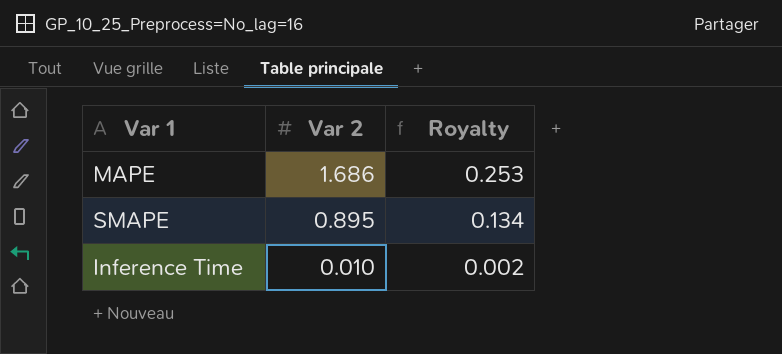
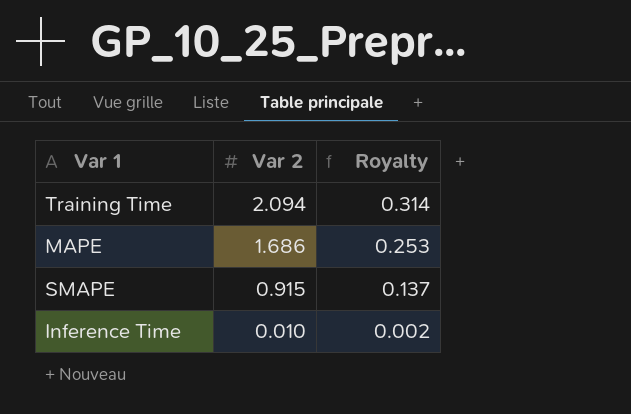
row Training Time: none -> 2.094 | 0.314
SMAPE | Var 2: 0.895 -> 0.915
SMAPE | Royalty: 0.134 -> 0.137

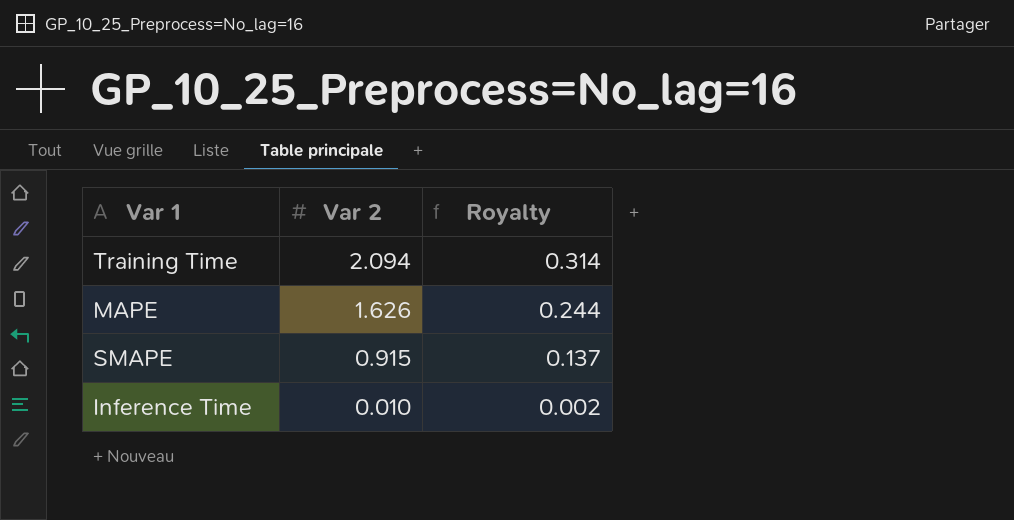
MAPE | Var 2: 1.686 -> 1.626
MAPE | Royalty: 0.253 -> 0.244

